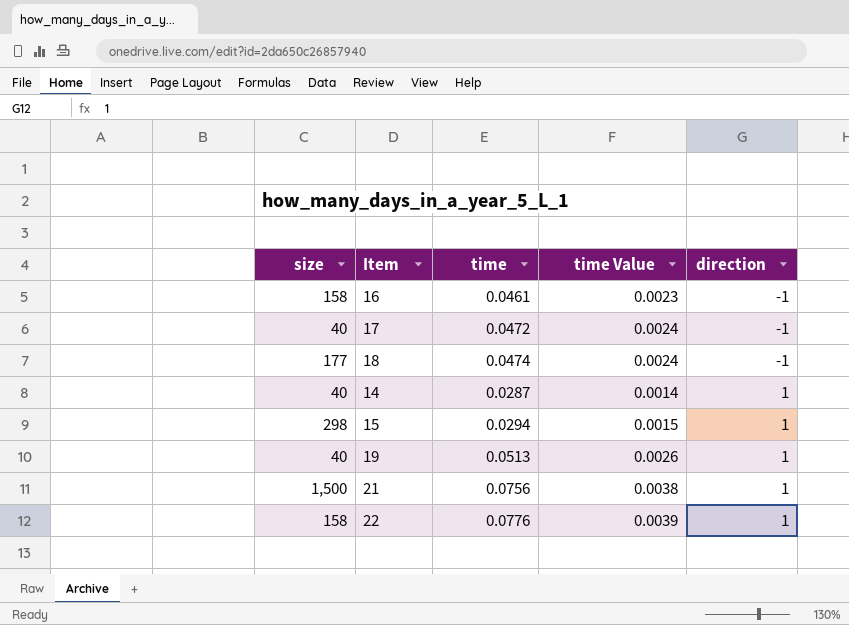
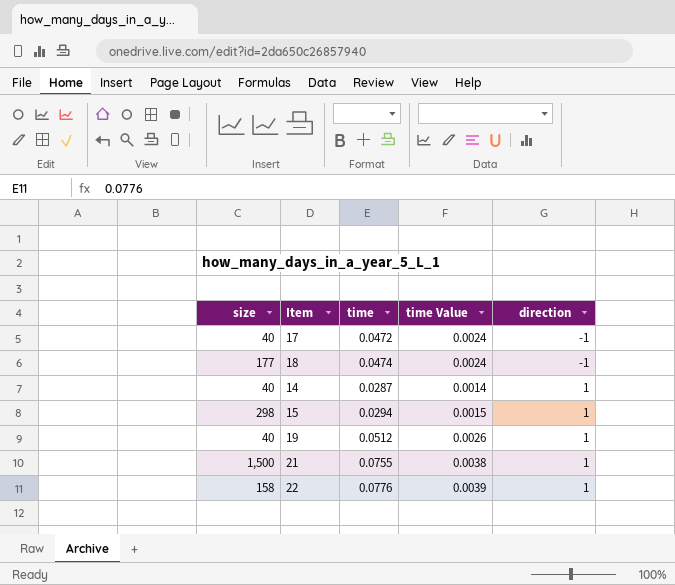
row 16: 158 | 0.0461 | 0.0023 | -1 -> none
19 | time: 0.0513 -> 0.0512
21 | time: 0.0756 -> 0.0755

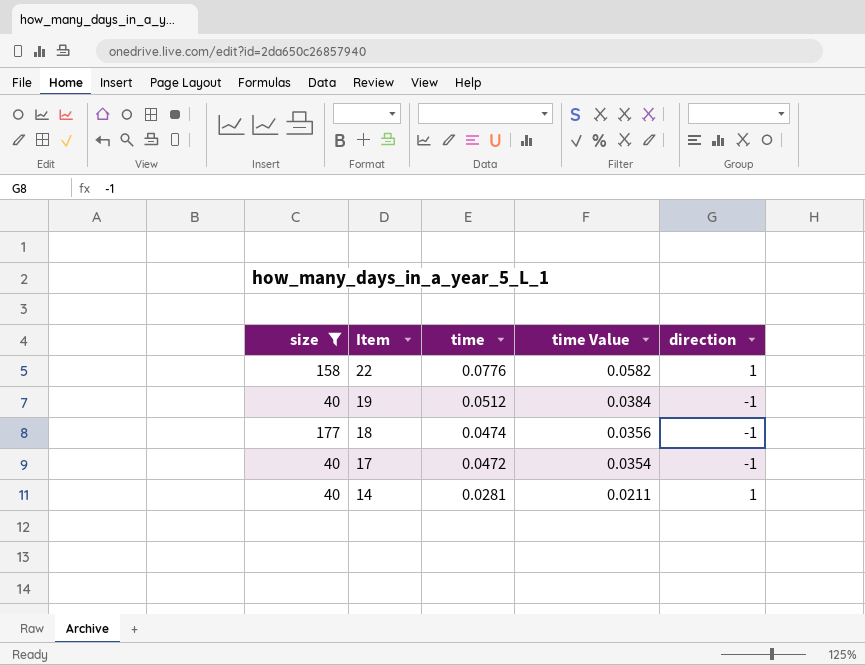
filter: none -> size <= 177
row order: direction ascending -> Item descending
column time Value | formula: [time] * 0.05 -> [time] * 0.75
19 | direction: 1 -> -1
14 | time: 0.0287 -> 0.0281

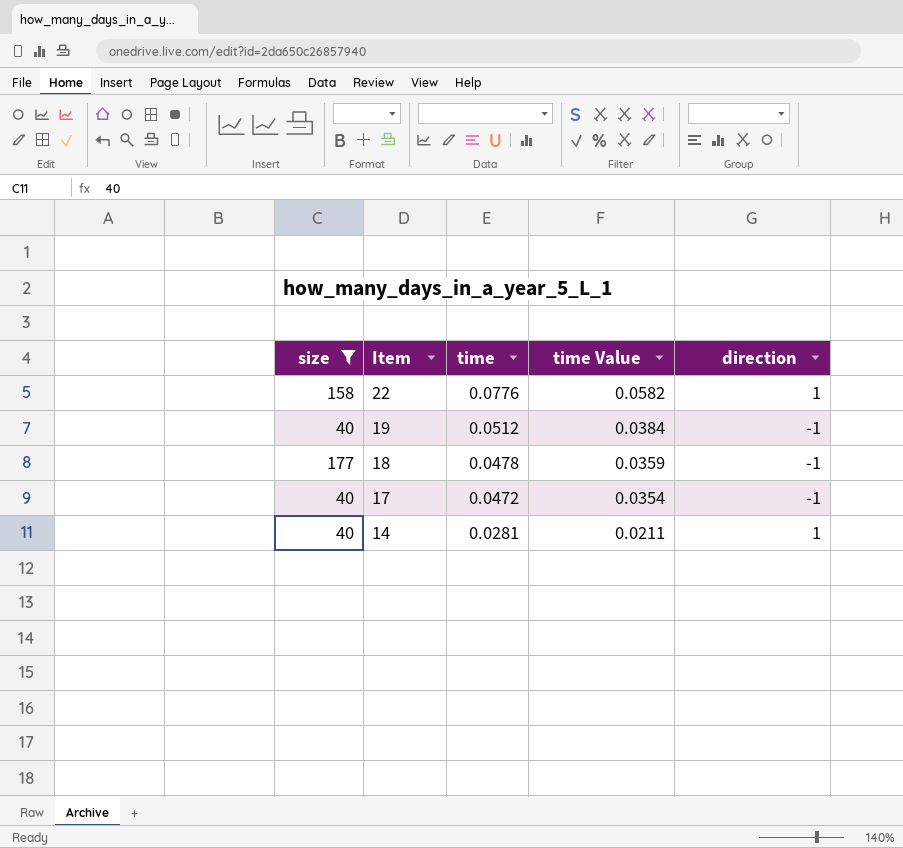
18 | time: 0.0474 -> 0.0478
18 | time Value: 0.0356 -> 0.0359

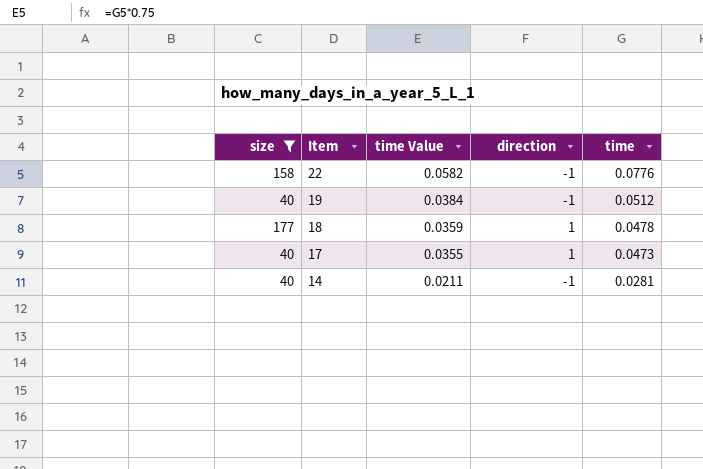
column time | position: 3 -> 5
22 | direction: 1 -> -1
18 | direction: -1 -> 1
17 | time Value: 0.0354 -> 0.0355
17 | direction: -1 -> 1
17 | time: 0.0472 -> 0.0473
14 | direction: 1 -> -1

